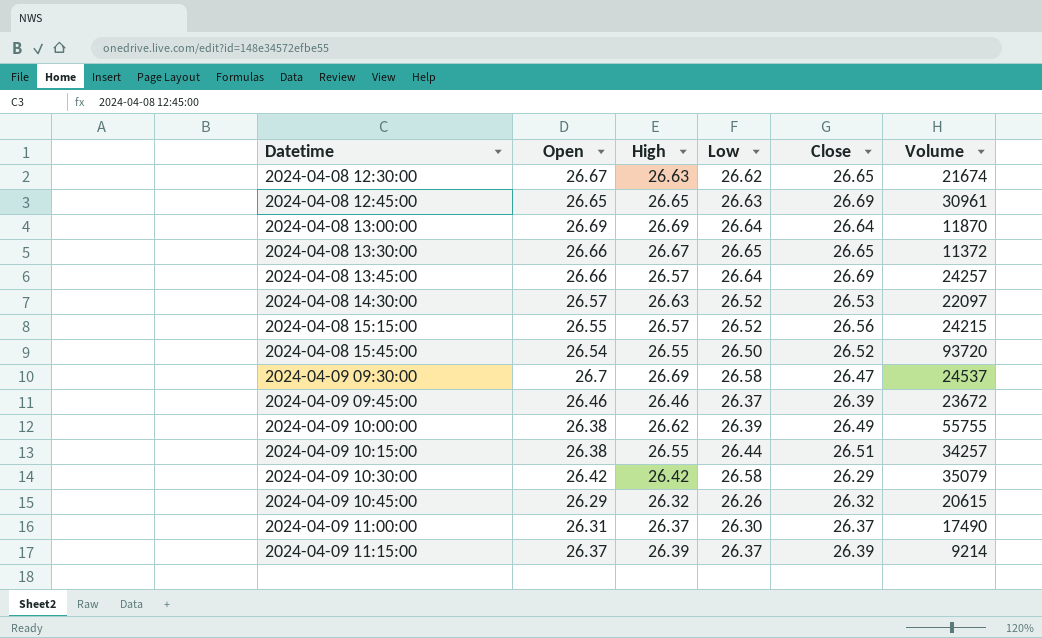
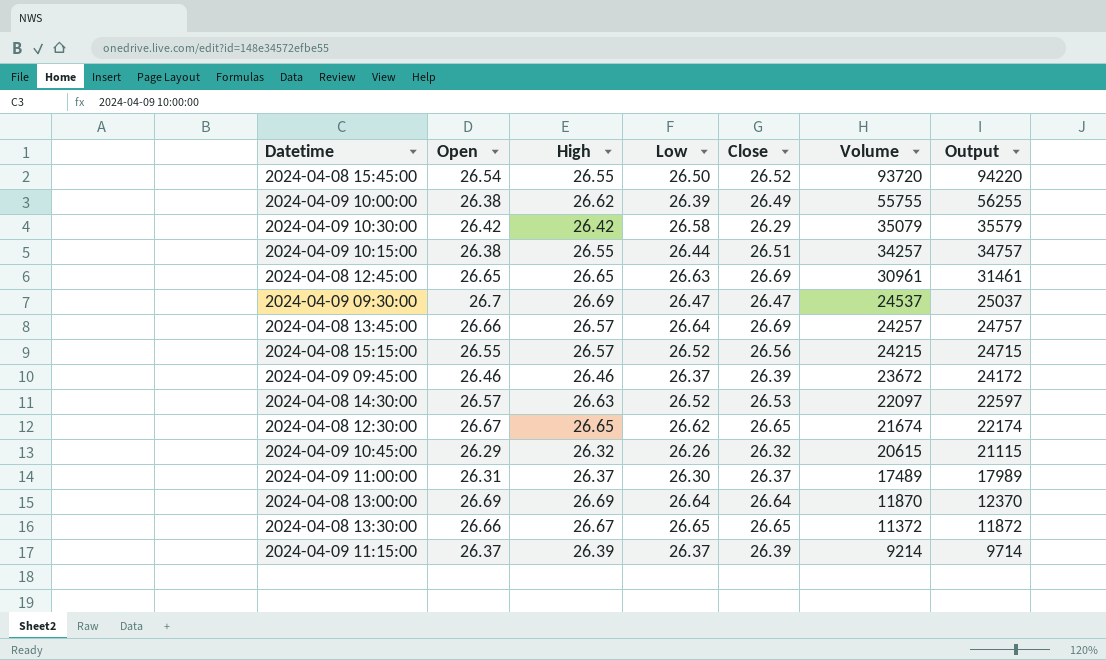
row order: Datetime ascending -> Volume descending
column Output | formula: none -> [Volume] + 500
2024-04-09 09:30:00 | Low: 26.58 -> 26.47
2024-04-08 12:30:00 | High: 26.63 -> 26.65
2024-04-09 11:00:00 | Volume: 17490 -> 17489

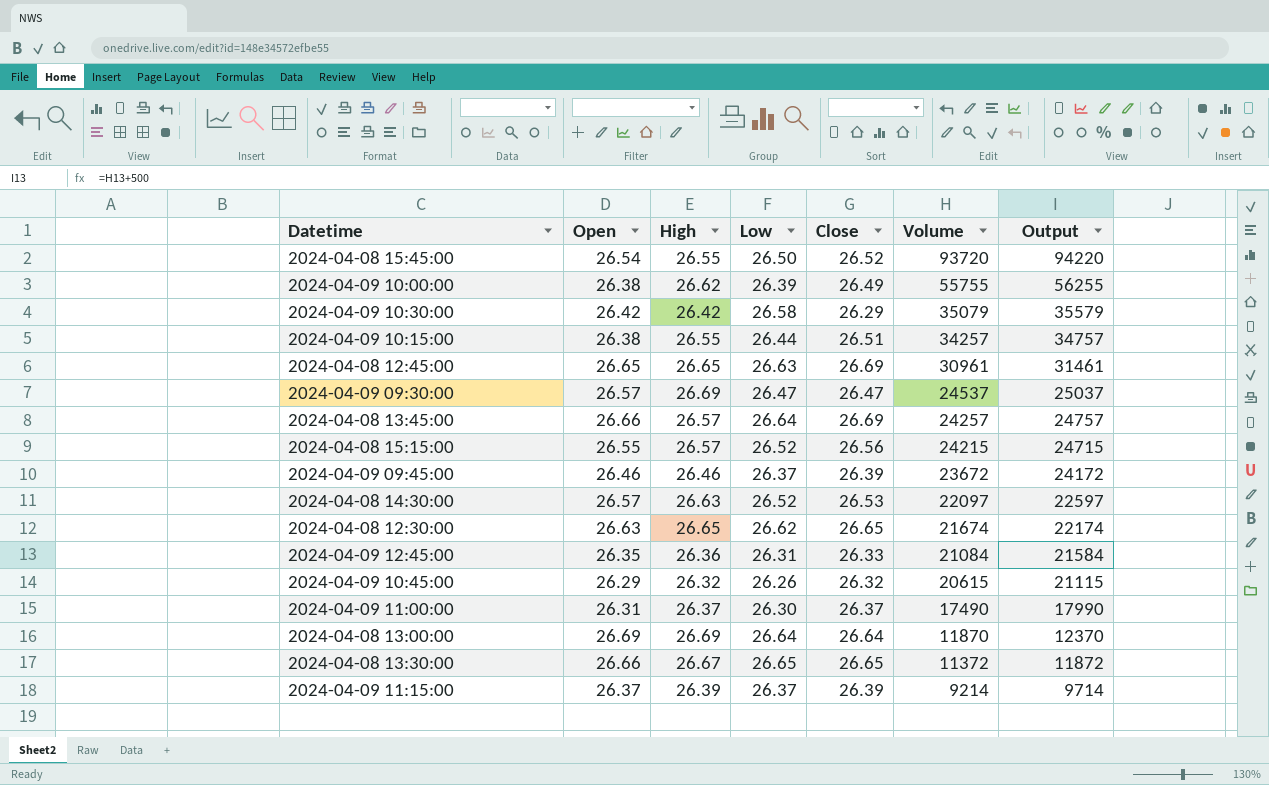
2024-04-09 09:30:00 | Open: 26.7 -> 26.57
2024-04-08 12:30:00 | Open: 26.67 -> 26.63
row 2024-04-09 12:45:00: none -> 26.35 | 26.36 | 26.31 | 26.33 | 21084 | 21584
2024-04-09 11:00:00 | Volume: 17489 -> 17490
2024-04-09 11:00:00 | Output: 17989 -> 17990

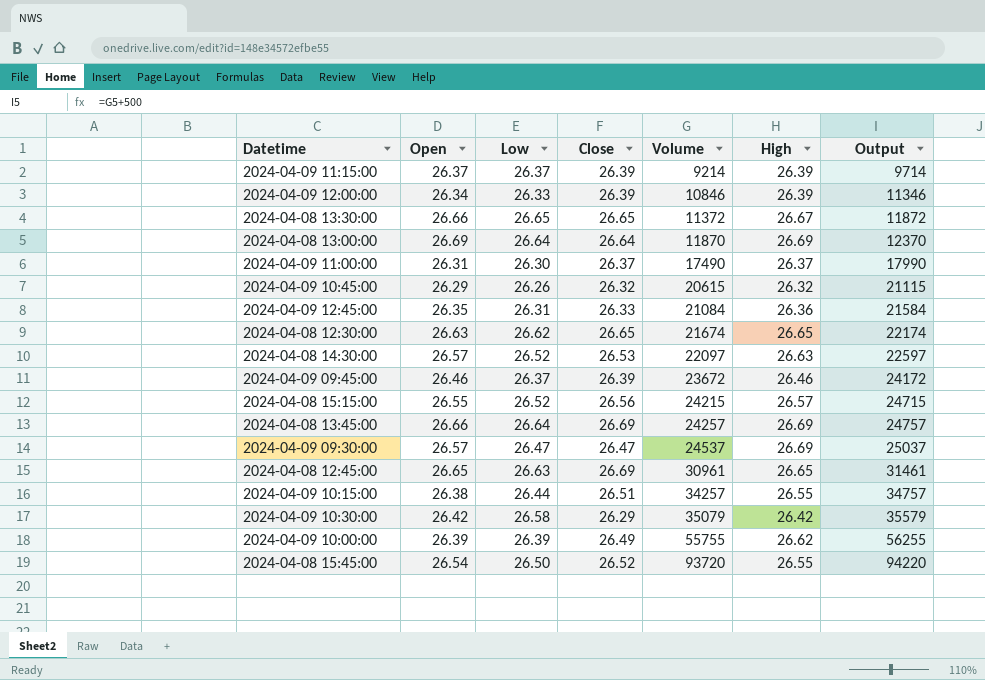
row order: Volume descending -> Volume ascending
column High | position: 3 -> 6
row 2024-04-09 12:00:00: none -> 26.34 | 26.33 | 26.39 | 10846 | 26.39 | 11346
2024-04-08 13:45:00 | High: 26.57 -> 26.69
2024-04-09 10:00:00 | Open: 26.38 -> 26.39

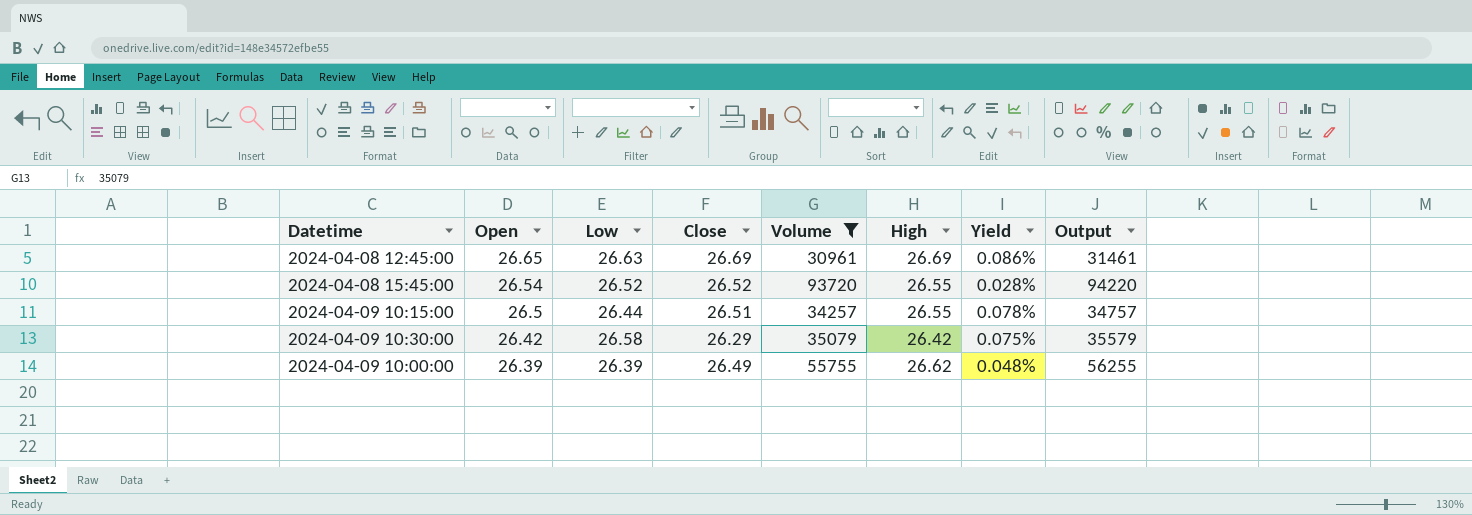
filter: none -> Volume >= 30961
row order: Volume ascending -> Open descending
column Yield | formula: none -> [High] / [Volume]
2024-04-08 12:45:00 | High: 26.65 -> 26.69
2024-04-08 15:45:00 | Low: 26.50 -> 26.52
2024-04-09 10:15:00 | Open: 26.38 -> 26.5

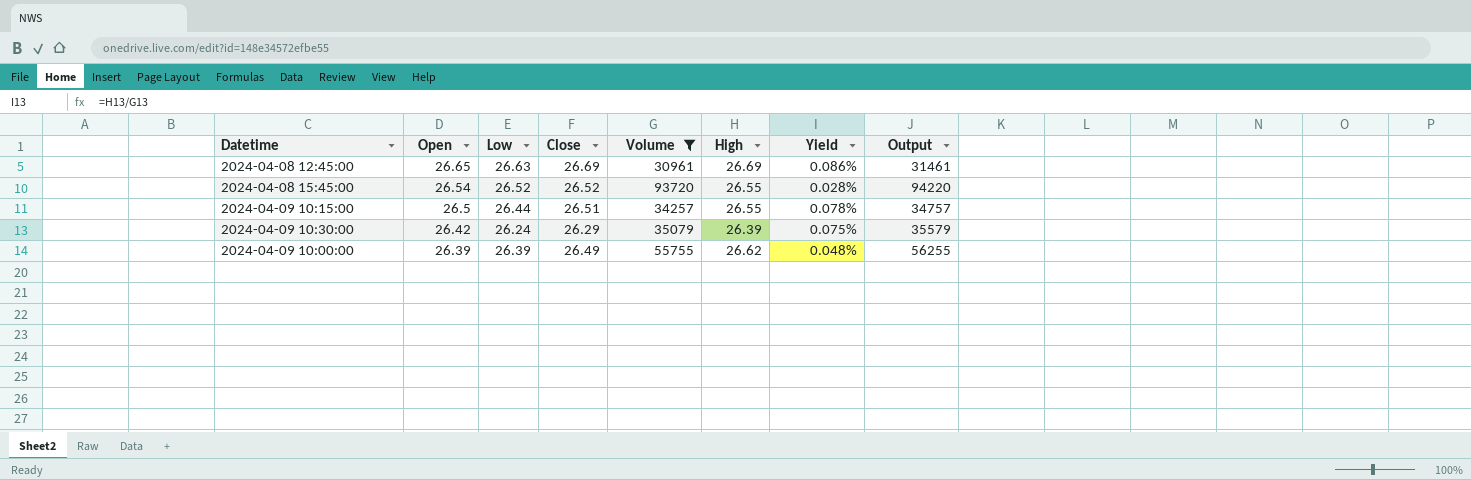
2024-04-09 10:30:00 | Low: 26.58 -> 26.24
2024-04-09 10:30:00 | High: 26.42 -> 26.39

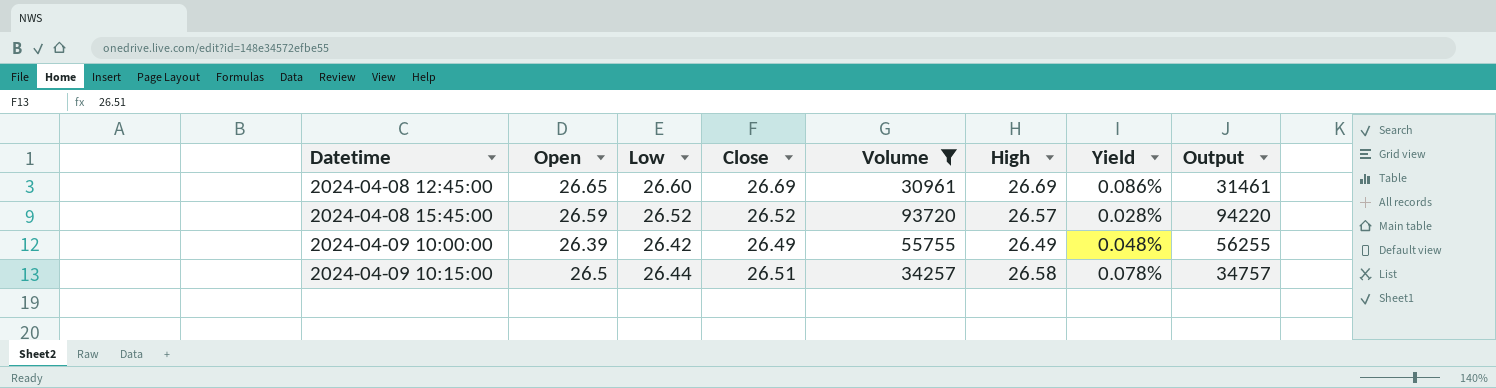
row order: Open descending -> Datetime ascending
row 2024-04-09 10:30:00: 26.42 | 26.24 | 26.29 | 35079 | 26.39 | 0.075% | 35579 -> none
2024-04-08 12:45:00 | Low: 26.63 -> 26.60
2024-04-08 15:45:00 | Open: 26.54 -> 26.59
2024-04-08 15:45:00 | High: 26.55 -> 26.57
2024-04-09 10:00:00 | Low: 26.39 -> 26.42
2024-04-09 10:00:00 | High: 26.62 -> 26.49
2024-04-09 10:15:00 | High: 26.55 -> 26.58

